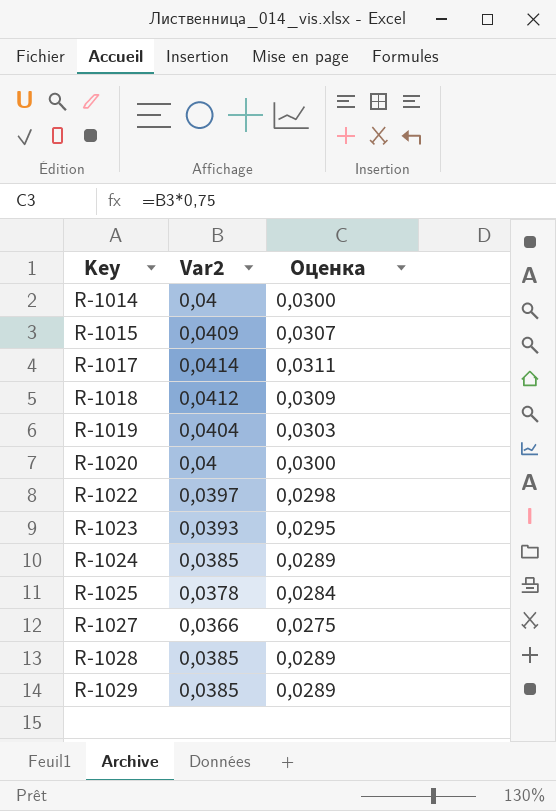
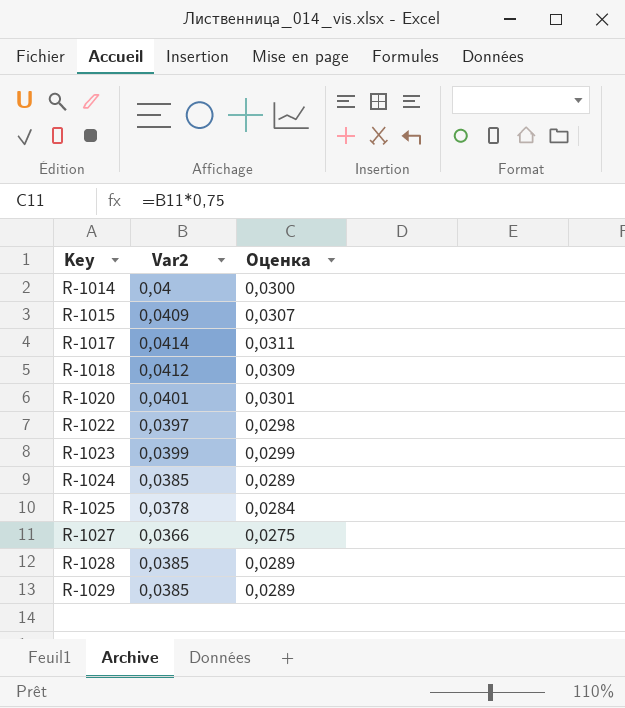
row R-1019: 0,0404 | 0,0303 -> none
R-1020 | Var2: 0,04 -> 0,0401
R-1020 | Оценка: 0,0300 -> 0,0301
R-1023 | Var2: 0,0393 -> 0,0399
R-1023 | Оценка: 0,0295 -> 0,0299

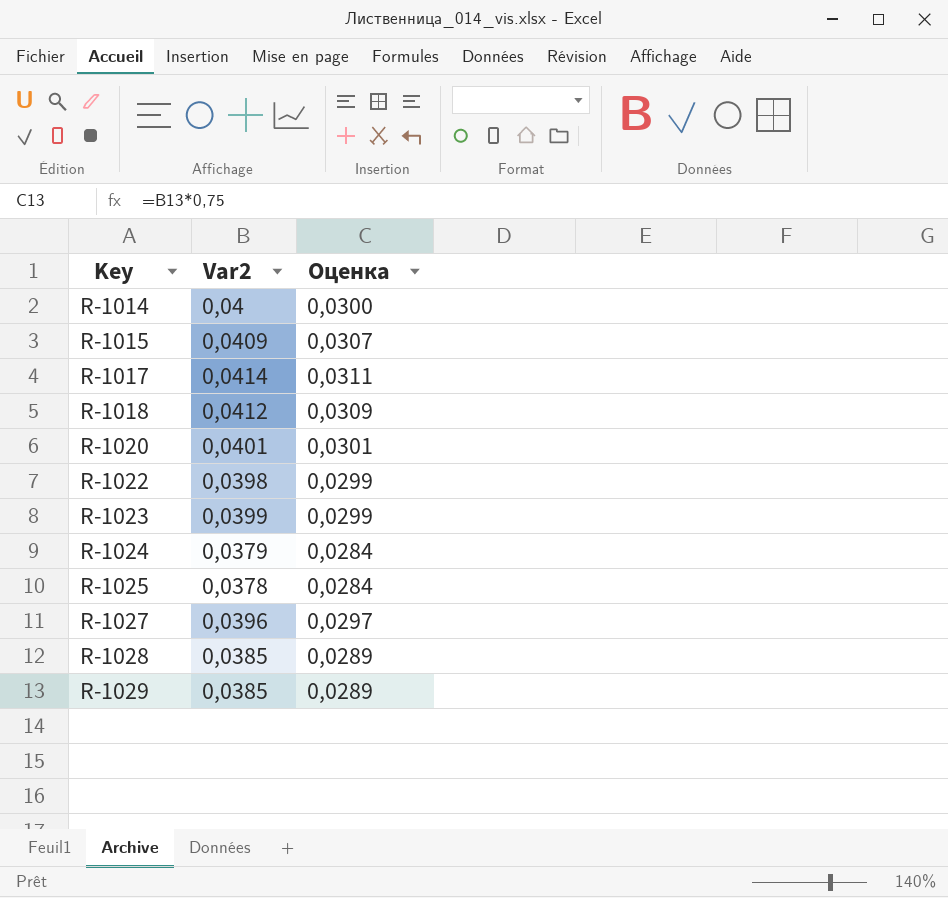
R-1022 | Var2: 0,0397 -> 0,0398
R-1022 | Оценка: 0,0298 -> 0,0299
R-1024 | Var2: 0,0385 -> 0,0379
R-1024 | Оценка: 0,0289 -> 0,0284
R-1027 | Var2: 0,0366 -> 0,0396
R-1027 | Оценка: 0,0275 -> 0,0297

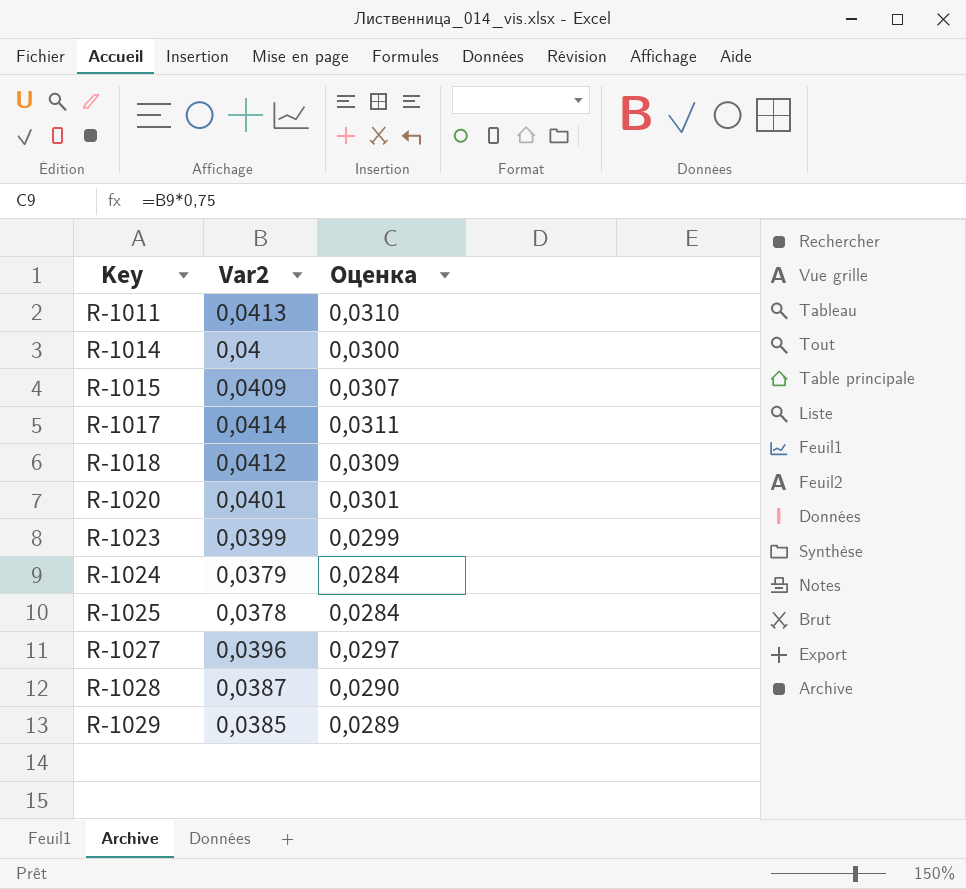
row R-1022: 0,0398 | 0,0299 -> none
row R-1011: none -> 0,0413 | 0,0310
R-1028 | Var2: 0,0385 -> 0,0387
R-1028 | Оценка: 0,0289 -> 0,0290

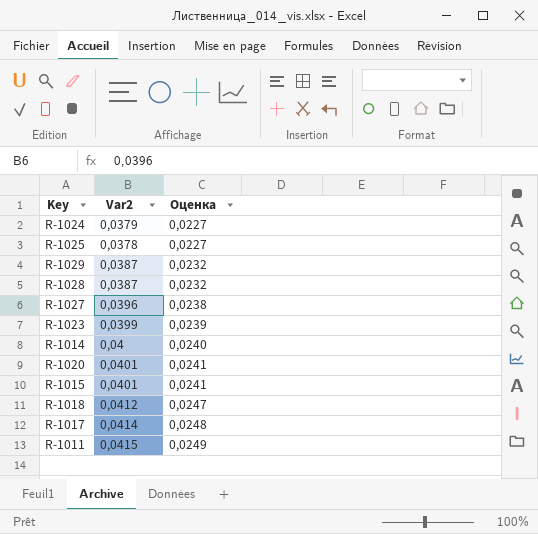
row order: Key ascending -> Оценка ascending
column Оценка | formula: [Var2] * 0,75 -> [Var2] * 0,6
R-1029 | Var2: 0,0385 -> 0,0387
R-1015 | Var2: 0,0409 -> 0,0401
R-1011 | Var2: 0,0413 -> 0,0415

